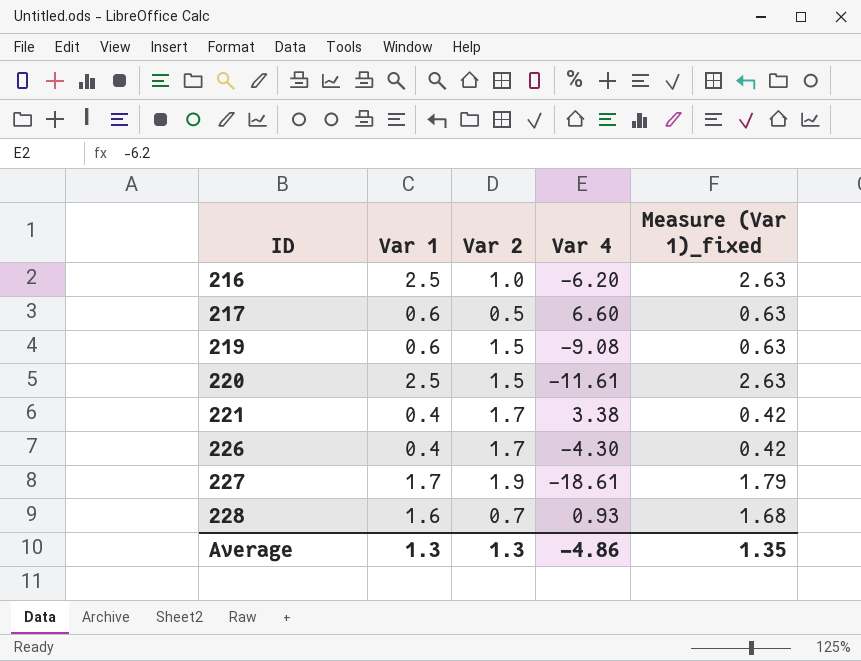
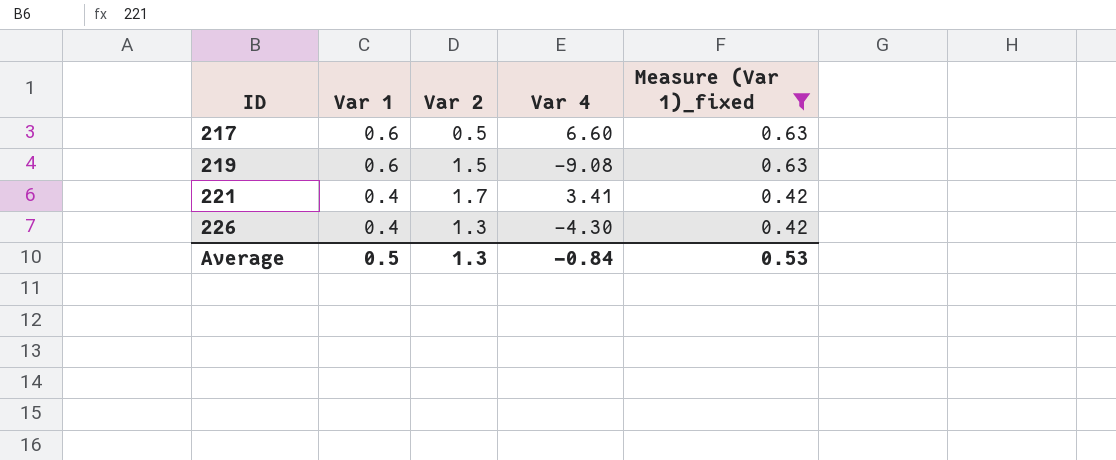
filter: none -> Measure (Var 1)_fixed <= 0.63
221 | Var 4: 3.38 -> 3.41
226 | Var 2: 1.7 -> 1.3
Average | Var 1: 1.3 -> 0.5
Average | Var 4: -4.86 -> -0.84
Average | Measure (Var 1)_fixed: 1.35 -> 0.53

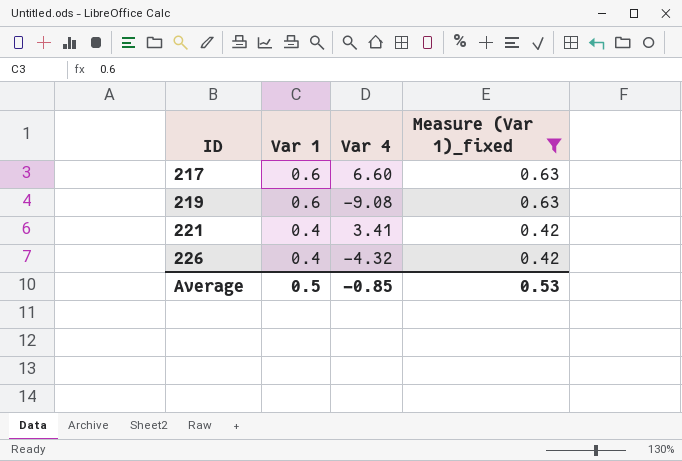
column Var 2 | position: 3 -> none
226 | Var 4: -4.30 -> -4.32
Average | Var 4: -0.84 -> -0.85

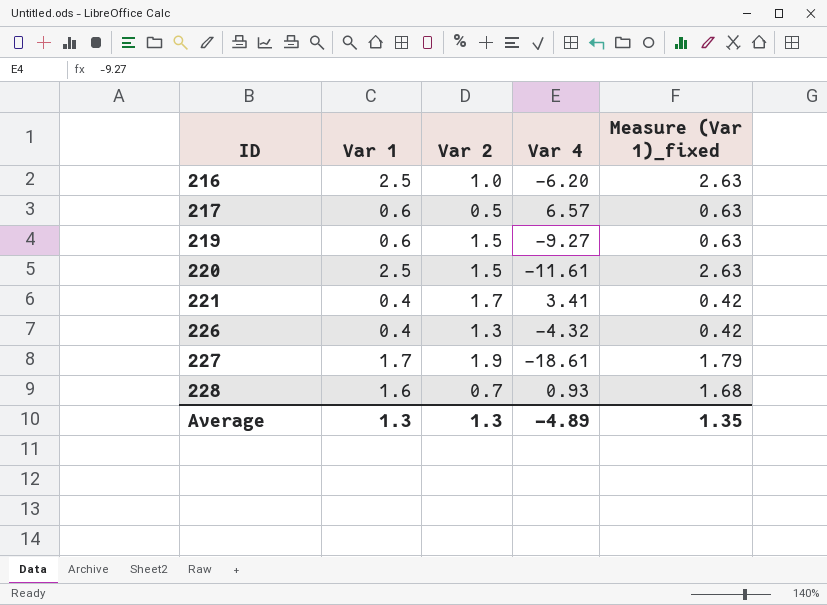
filter: Measure (Var 1)_fixed <= 0.63 -> none
column Var 2 | position: none -> 3
217 | Var 4: 6.60 -> 6.57
219 | Var 4: -9.08 -> -9.27
Average | Var 1: 0.5 -> 1.3
Average | Var 4: -0.85 -> -4.89
Average | Measure (Var 1)_fixed: 0.53 -> 1.35

